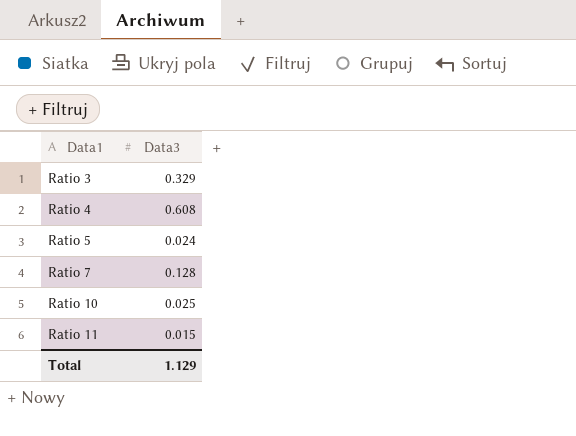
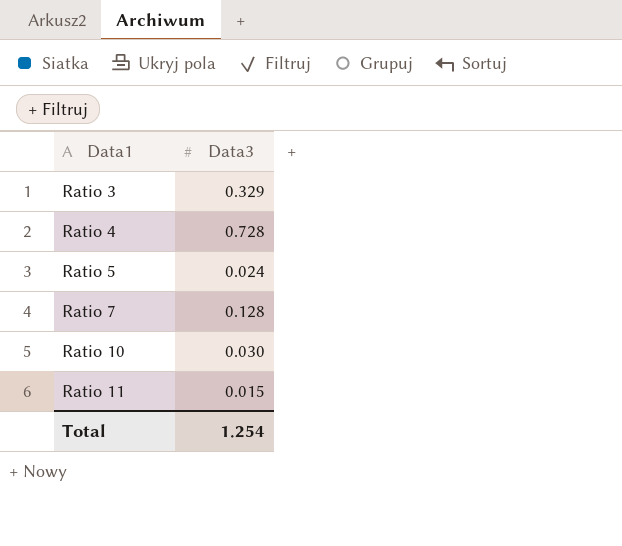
Ratio 4 | Data3: 0.608 -> 0.728
Ratio 10 | Data3: 0.025 -> 0.030
Total | Data3: 1.129 -> 1.254

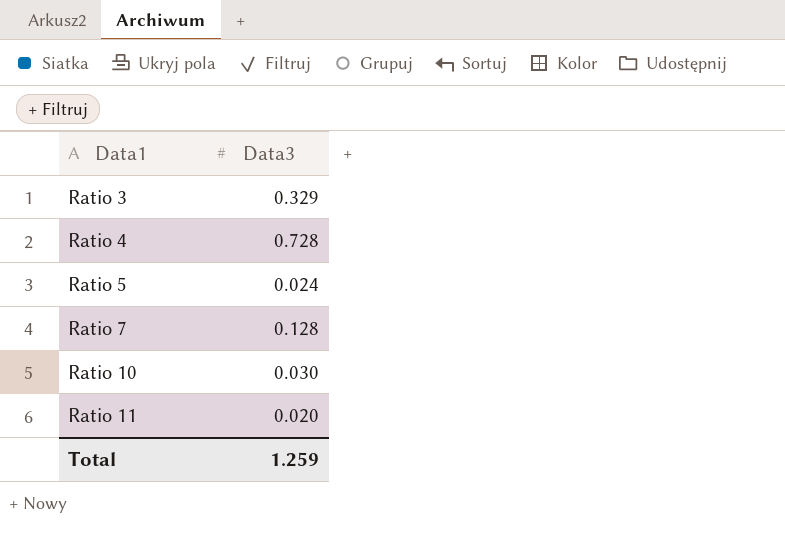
Ratio 11 | Data3: 0.015 -> 0.020
Total | Data3: 1.254 -> 1.259

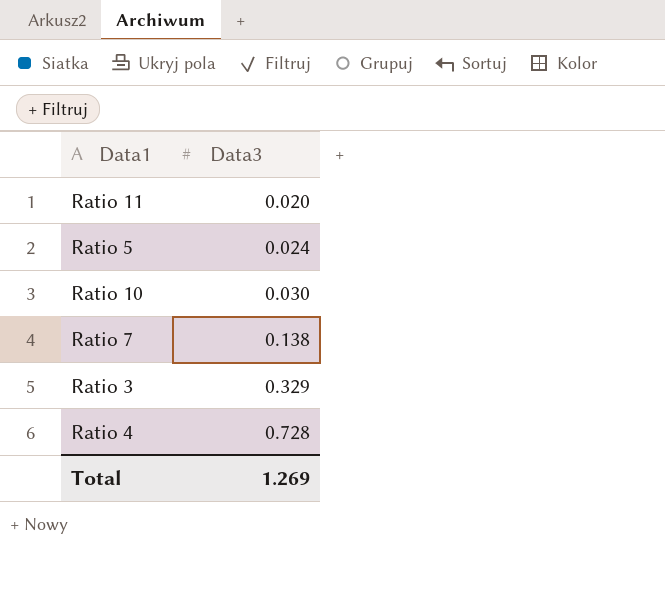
row order: Data1 ascending -> Data3 ascending
Ratio 7 | Data3: 0.128 -> 0.138
Total | Data3: 1.259 -> 1.269

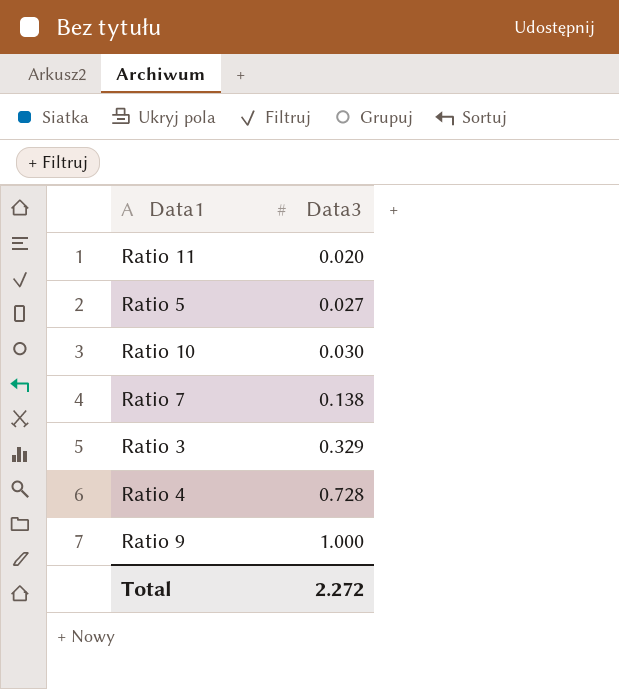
Ratio 5 | Data3: 0.024 -> 0.027
row Ratio 9: none -> 1.000
Total | Data3: 1.269 -> 2.272

